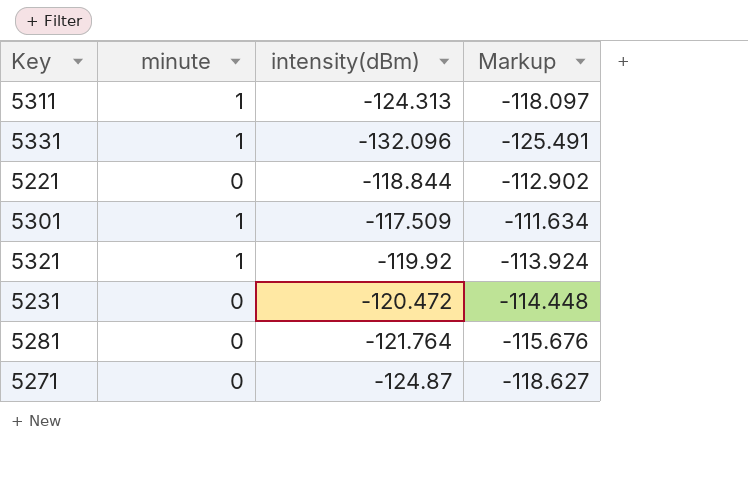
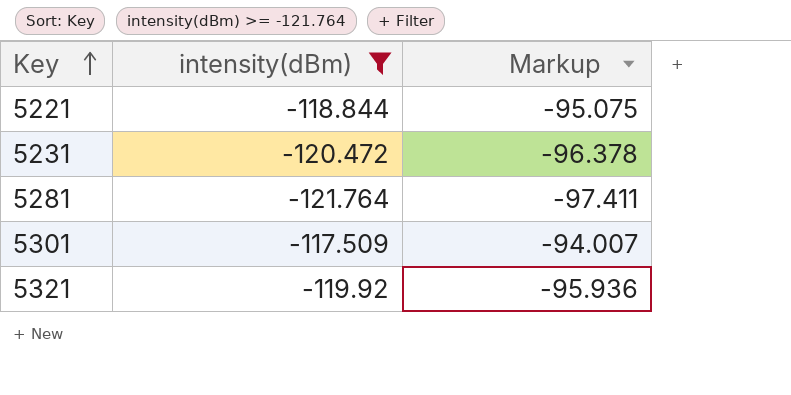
filter: none -> intensity(dBm) >= -121.764
row order: none -> Key ascending
column minute | position: 2 -> none
column Markup | formula: [intensity(dBm)] * 0.95 -> [intensity(dBm)] * 0.8

